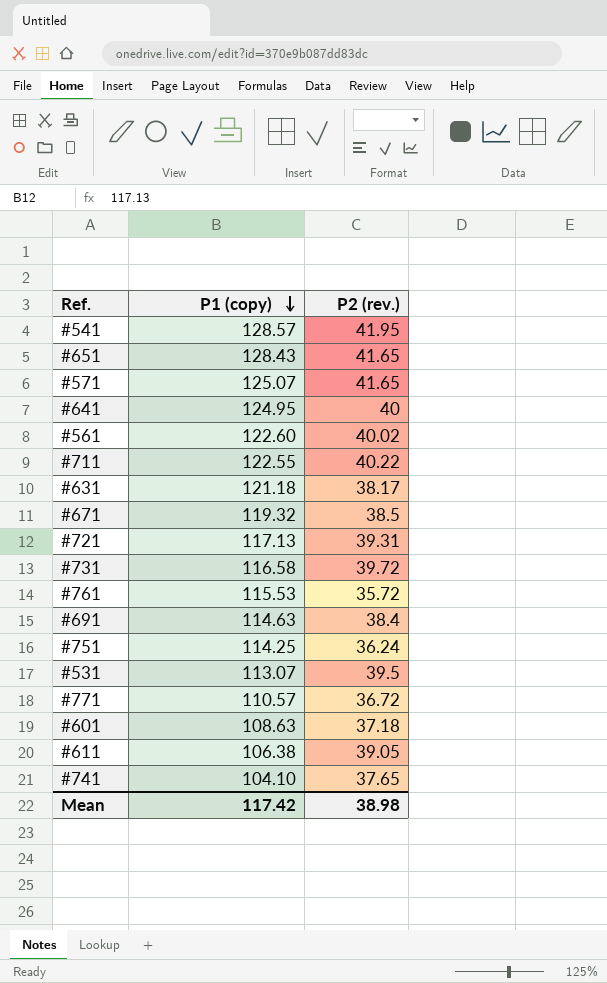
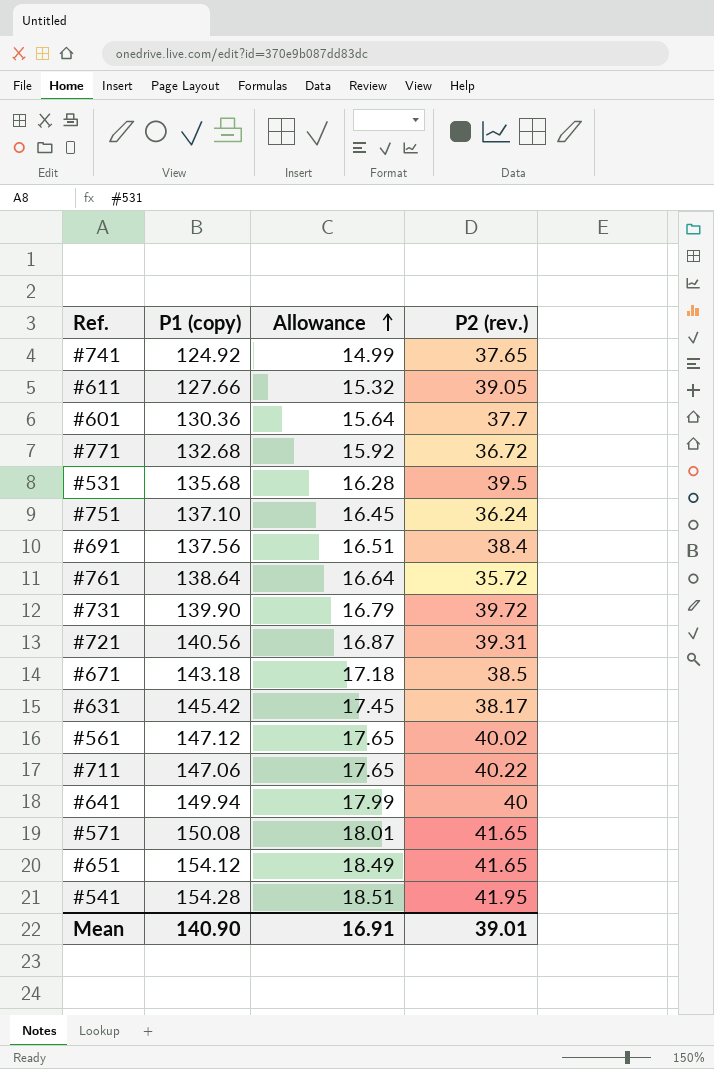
row order: P1 (copy) descending -> Allowance ascending
column Allowance | formula: none -> [P1 (copy)] * 0.12
#741 | P1 (copy): 104.10 -> 124.92
#611 | P1 (copy): 106.38 -> 127.66
#601 | P1 (copy): 108.63 -> 130.36
#601 | P2 (rev.): 37.18 -> 37.7
#771 | P1 (copy): 110.57 -> 132.68
#531 | P1 (copy): 113.07 -> 135.68
#751 | P1 (copy): 114.25 -> 137.10
#691 | P1 (copy): 114.63 -> 137.56
#761 | P1 (copy): 115.53 -> 138.64
#731 | P1 (copy): 116.58 -> 139.90
#721 | P1 (copy): 117.13 -> 140.56
#671 | P1 (copy): 119.32 -> 143.18
#631 | P1 (copy): 121.18 -> 145.42
#561 | P1 (copy): 122.60 -> 147.12
#711 | P1 (copy): 122.55 -> 147.06
#641 | P1 (copy): 124.95 -> 149.94
#571 | P1 (copy): 125.07 -> 150.08
#651 | P1 (copy): 128.43 -> 154.12
#541 | P1 (copy): 128.57 -> 154.28
Mean | P1 (copy): 117.42 -> 140.90
Mean | P2 (rev.): 38.98 -> 39.01

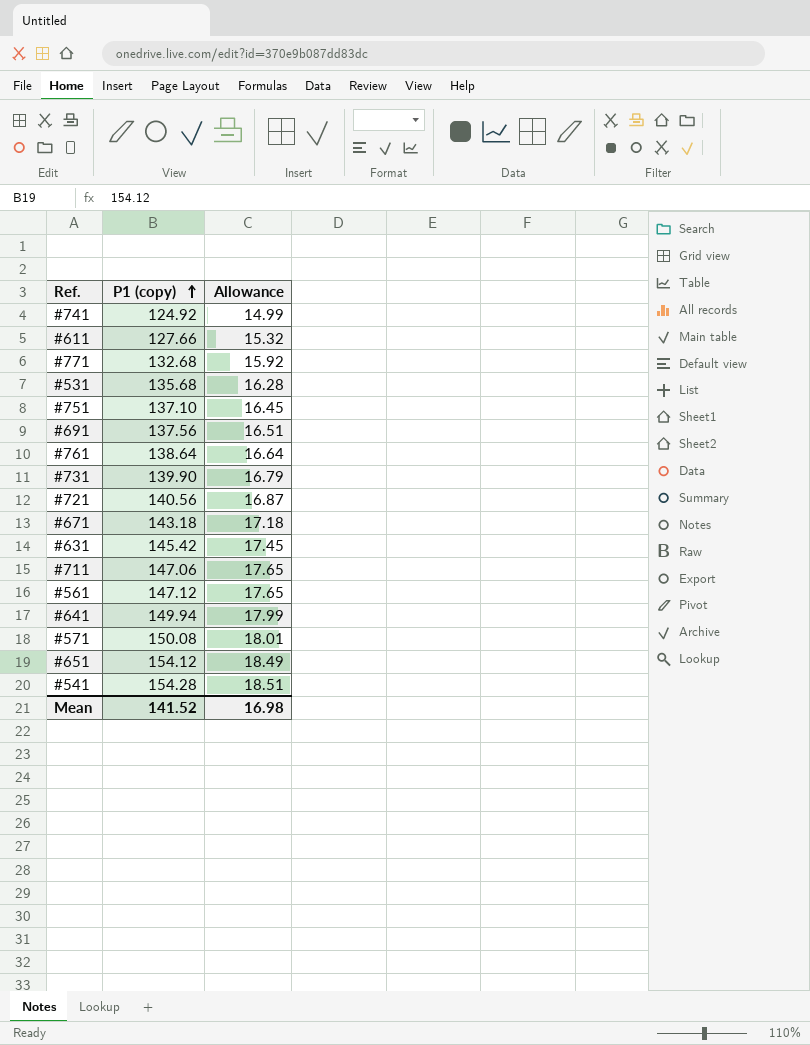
row order: Allowance ascending -> P1 (copy) ascending
column P2 (rev.) | position: 4 -> none
row #601: 130.36 | 15.64 | 37.7 -> none
Mean | P1 (copy): 140.90 -> 141.52
Mean | Allowance: 16.91 -> 16.98

